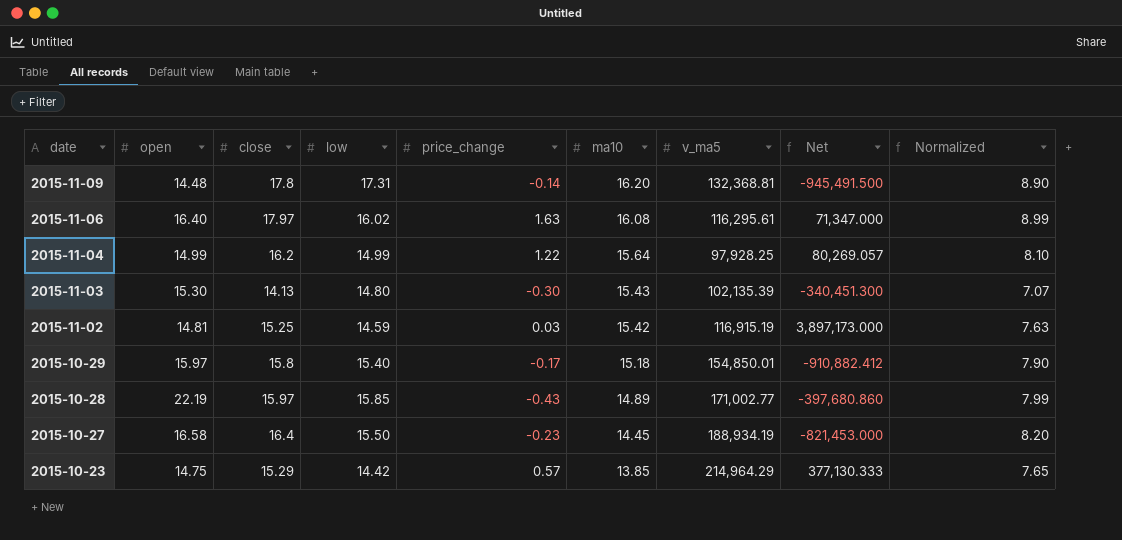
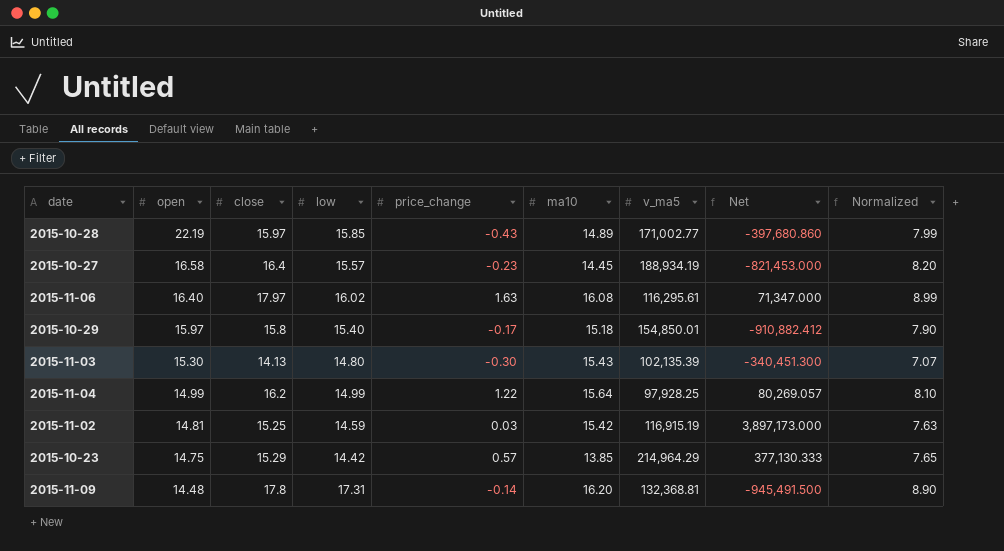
row order: date descending -> open descending
2015-10-27 | low: 15.50 -> 15.57

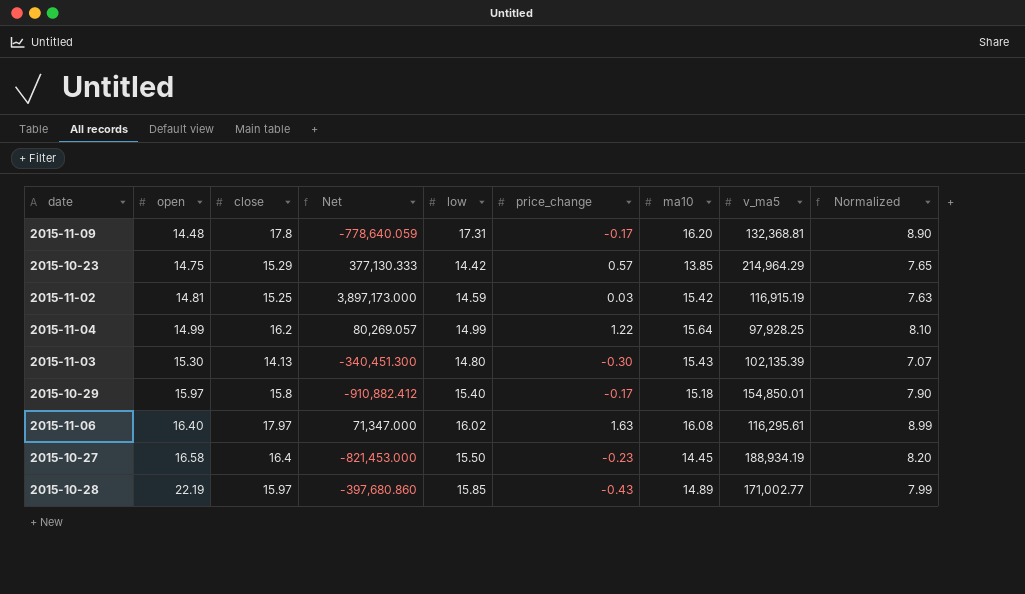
row order: open descending -> open ascending
column Net | position: 8 -> 4
2015-11-09 | Net: -945,491.500 -> -778,640.059
2015-11-09 | price_change: -0.14 -> -0.17
2015-10-27 | low: 15.57 -> 15.50

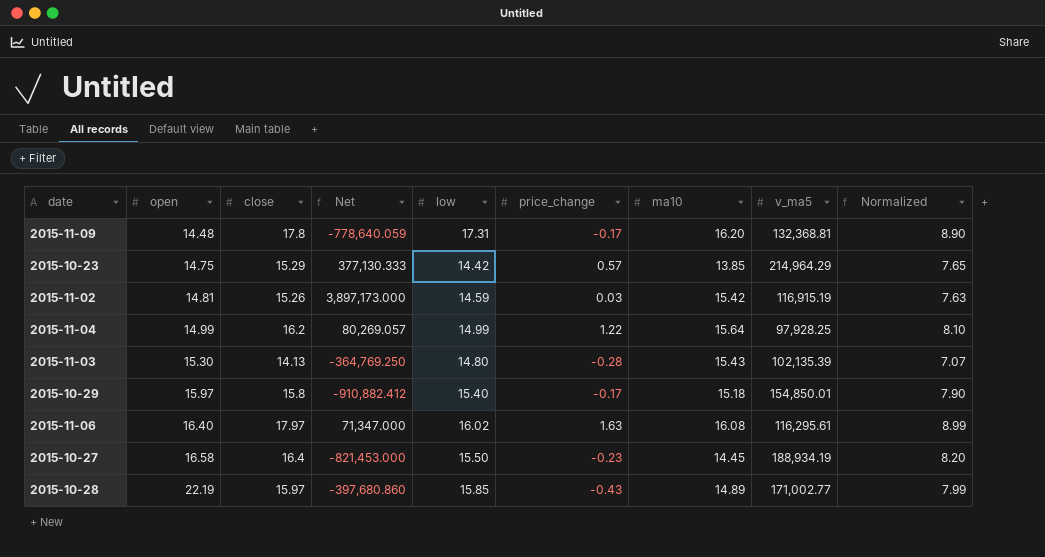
2015-11-02 | close: 15.25 -> 15.26
2015-11-03 | Net: -340,451.300 -> -364,769.250
2015-11-03 | price_change: -0.30 -> -0.28

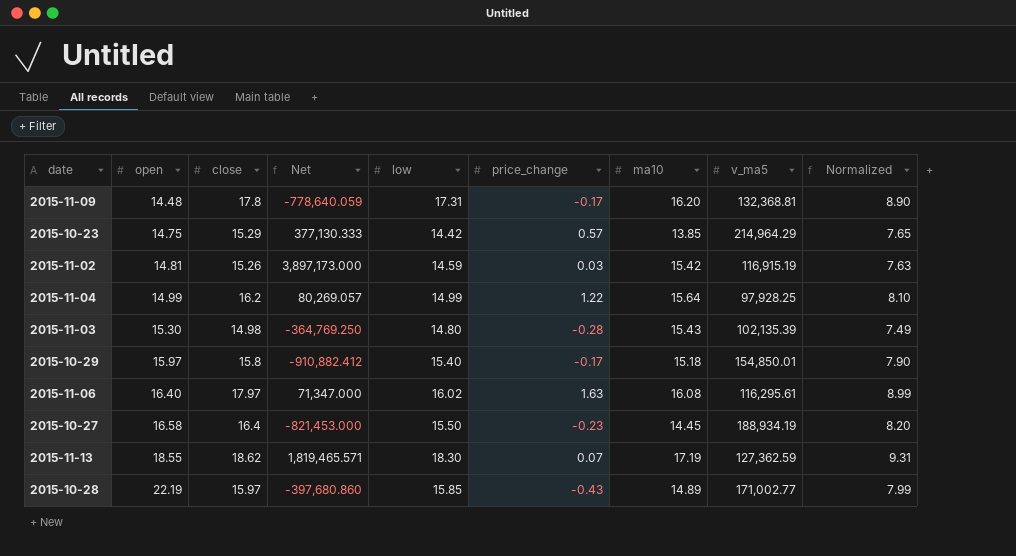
2015-11-03 | close: 14.13 -> 14.98
2015-11-03 | Normalized: 7.07 -> 7.49
row 2015-11-13: none -> 18.55 | 18.62 | 1,819,465.571 | 18.30 | 0.07 | 17.19 | 127,362.59 | 9.31

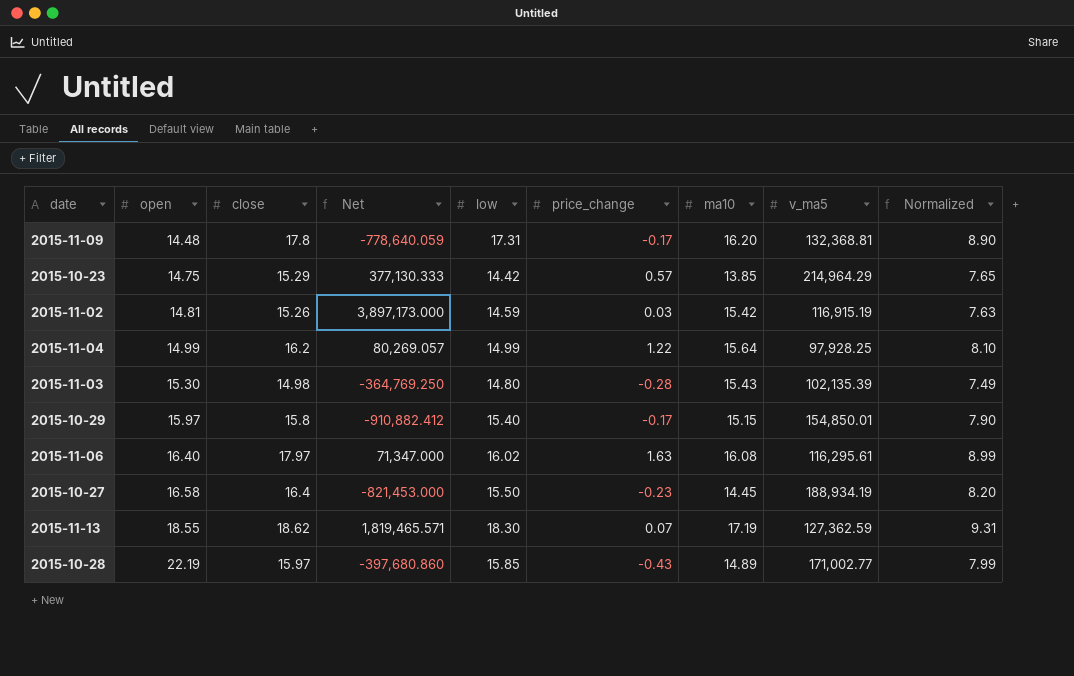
2015-10-29 | ma10: 15.18 -> 15.15

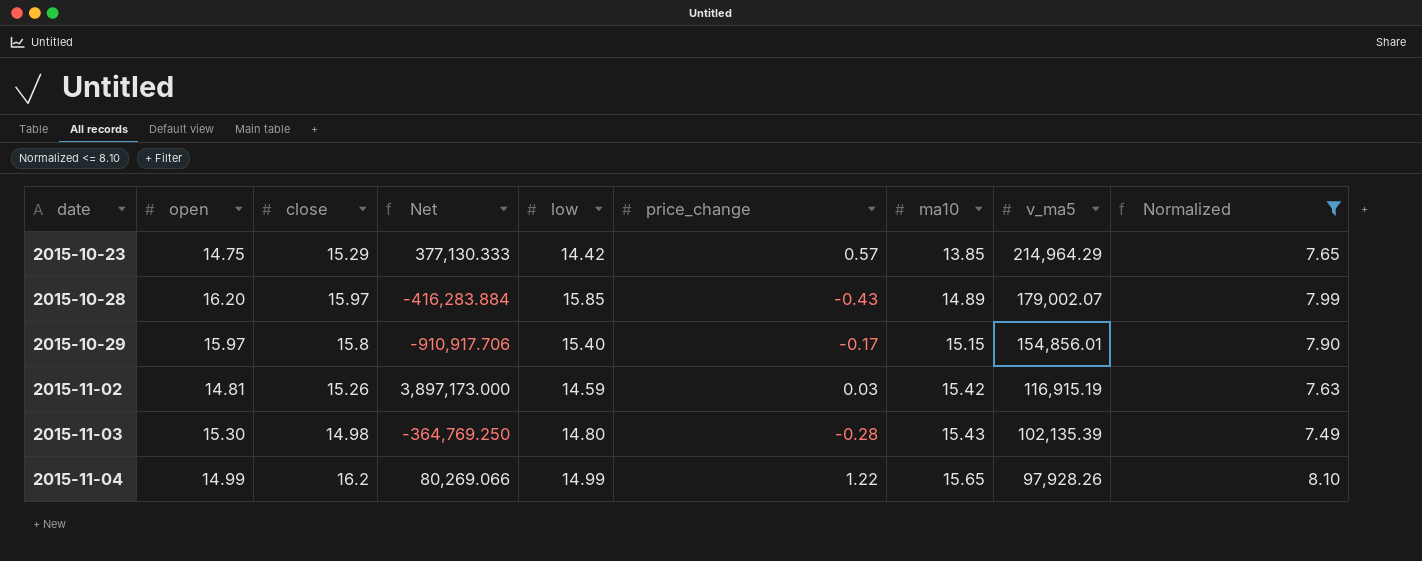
filter: none -> Normalized <= 8.10
row order: open ascending -> date ascending
2015-10-28 | open: 22.19 -> 16.20
2015-10-28 | Net: -397,680.860 -> -416,283.884
2015-10-28 | v_ma5: 171,002.77 -> 179,002.07
2015-10-29 | Net: -910,882.412 -> -910,917.706
2015-10-29 | v_ma5: 154,850.01 -> 154,856.01
2015-11-04 | Net: 80,269.057 -> 80,269.066
2015-11-04 | ma10: 15.64 -> 15.65
2015-11-04 | v_ma5: 97,928.25 -> 97,928.26

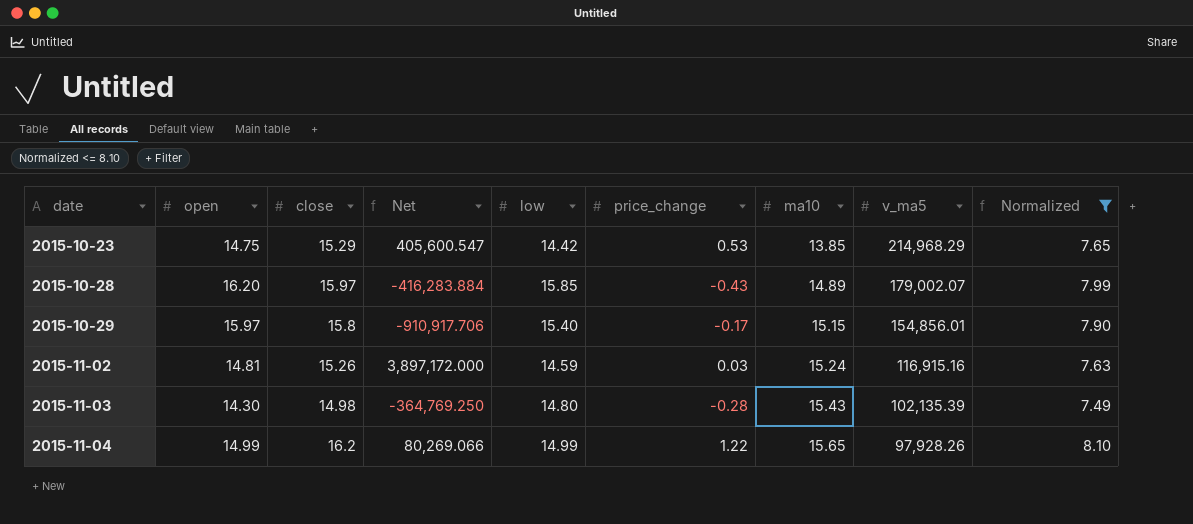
2015-10-23 | Net: 377,130.333 -> 405,600.547
2015-10-23 | price_change: 0.57 -> 0.53
2015-10-23 | v_ma5: 214,964.29 -> 214,968.29
2015-11-02 | Net: 3,897,173.000 -> 3,897,172.000
2015-11-02 | ma10: 15.42 -> 15.24
2015-11-02 | v_ma5: 116,915.19 -> 116,915.16
2015-11-03 | open: 15.30 -> 14.30

